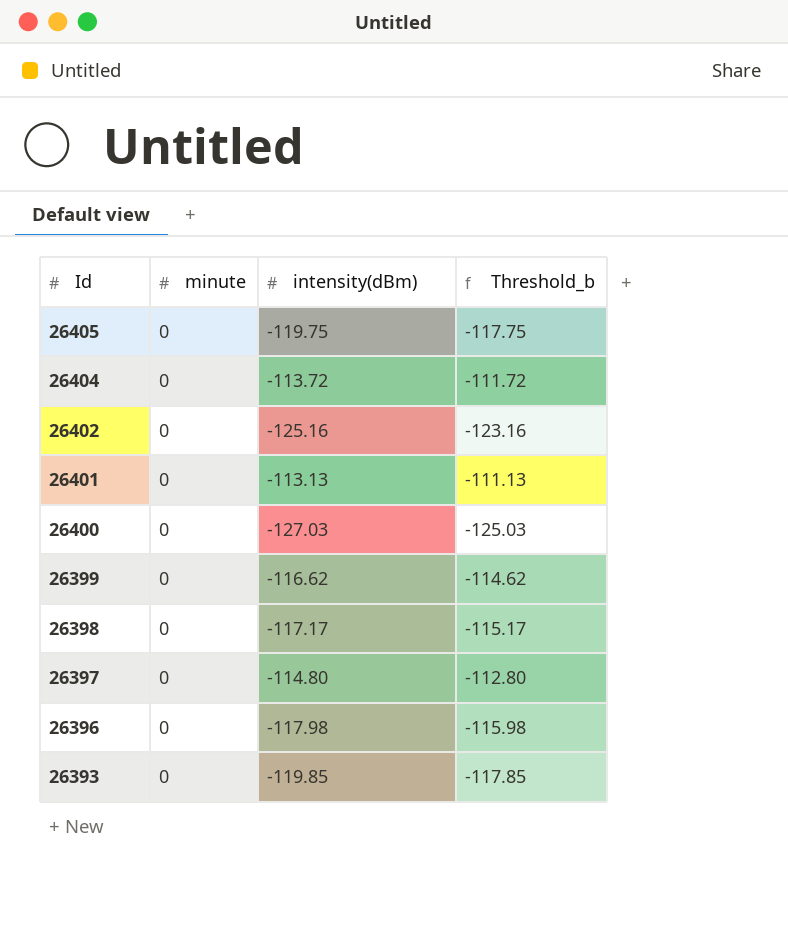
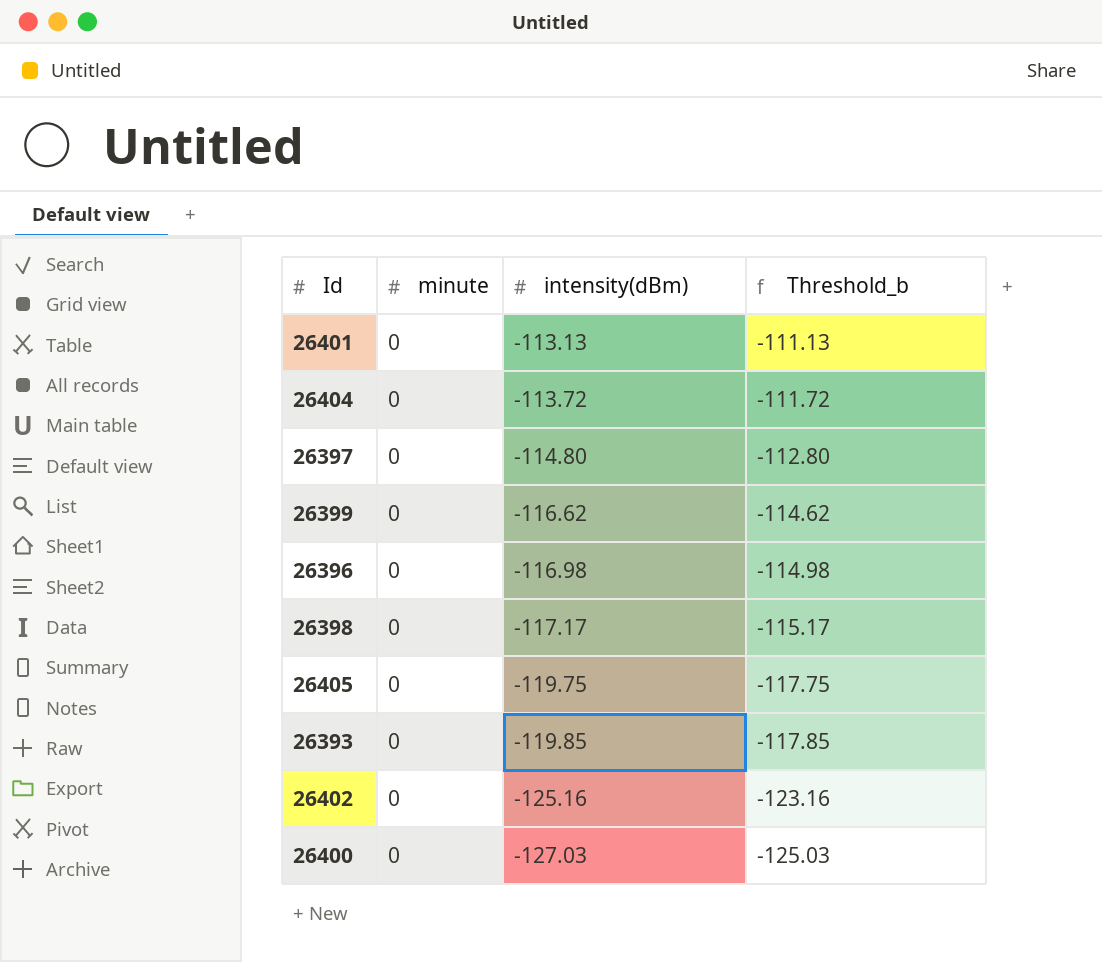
row order: Id descending -> intensity(dBm) descending
26396 | intensity(dBm): -117.98 -> -116.98
26396 | Threshold_b: -115.98 -> -114.98

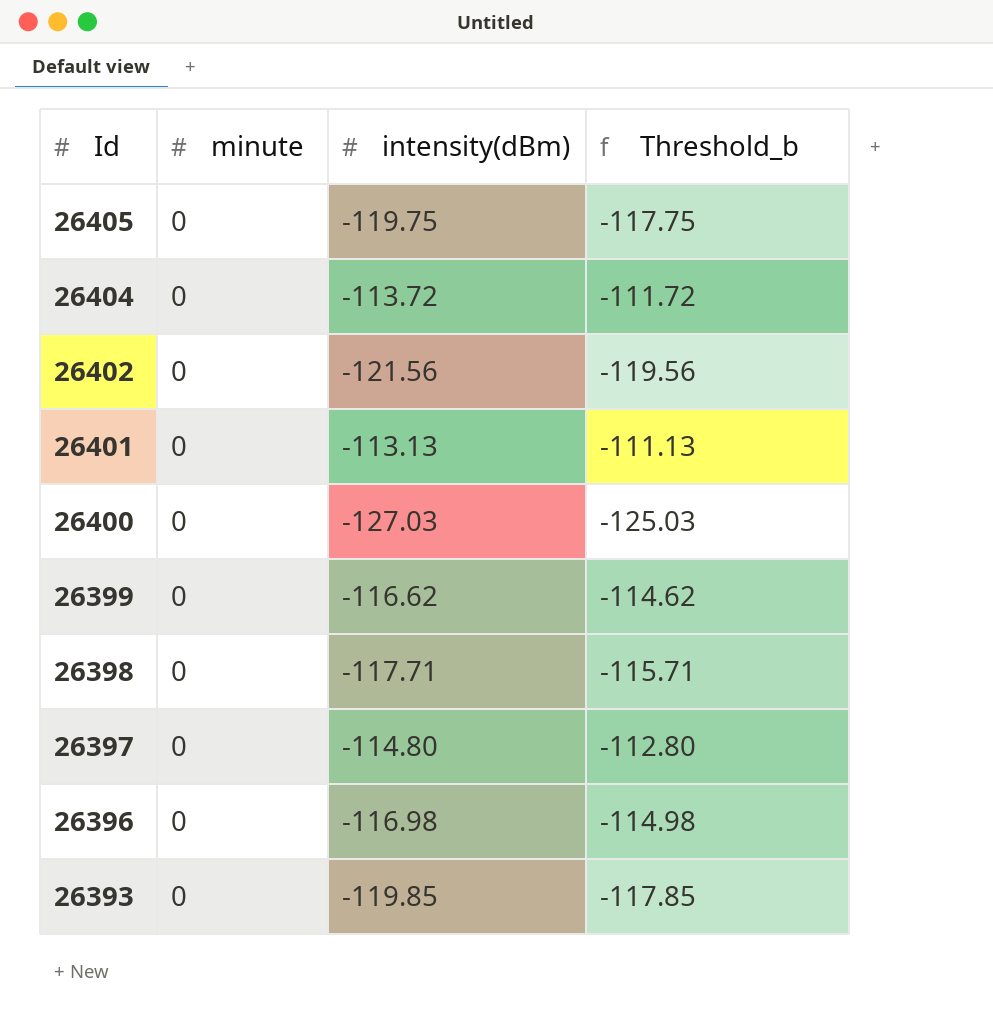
row order: intensity(dBm) descending -> Id descending
26402 | intensity(dBm): -125.16 -> -121.56
26402 | Threshold_b: -123.16 -> -119.56
26398 | intensity(dBm): -117.17 -> -117.71
26398 | Threshold_b: -115.17 -> -115.71

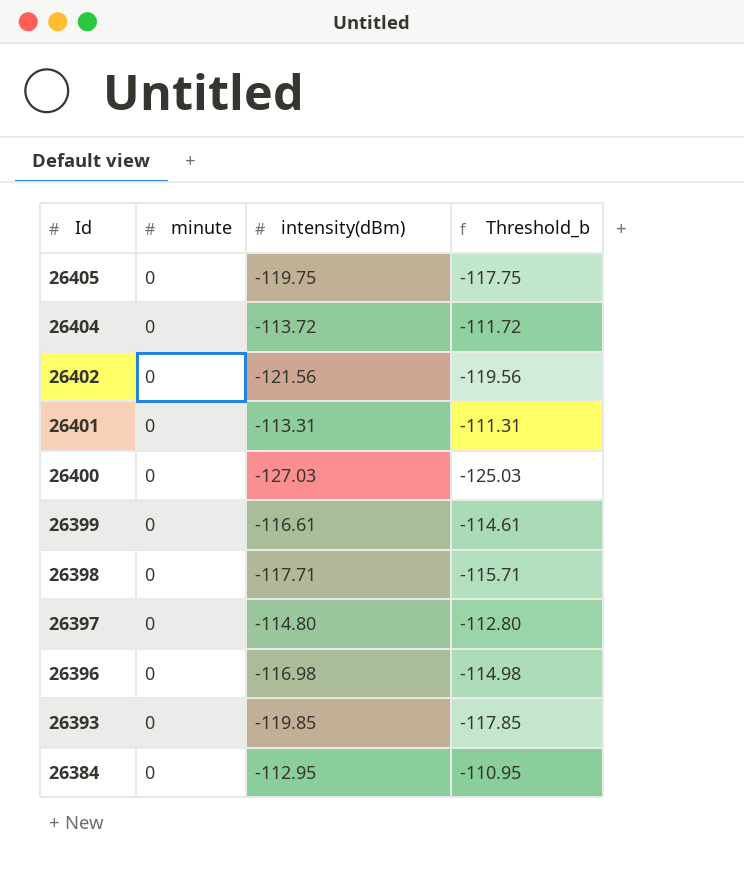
26401 | intensity(dBm): -113.13 -> -113.31
26401 | Threshold_b: -111.13 -> -111.31
26399 | intensity(dBm): -116.62 -> -116.61
26399 | Threshold_b: -114.62 -> -114.61
row 26384: none -> 0 | -112.95 | -110.95

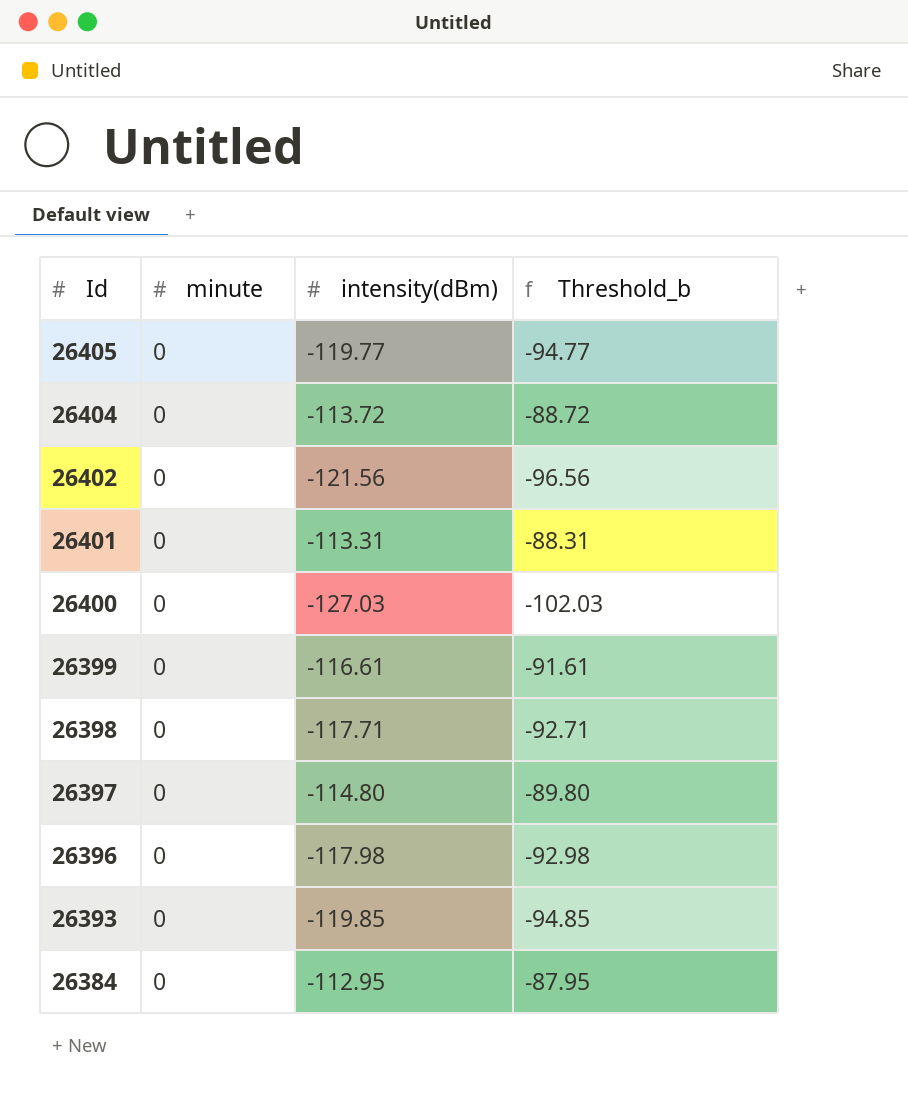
column Threshold_b | formula: [intensity(dBm)] + 2 -> [intensity(dBm)] + 25
26405 | intensity(dBm): -119.75 -> -119.77
26396 | intensity(dBm): -116.98 -> -117.98

